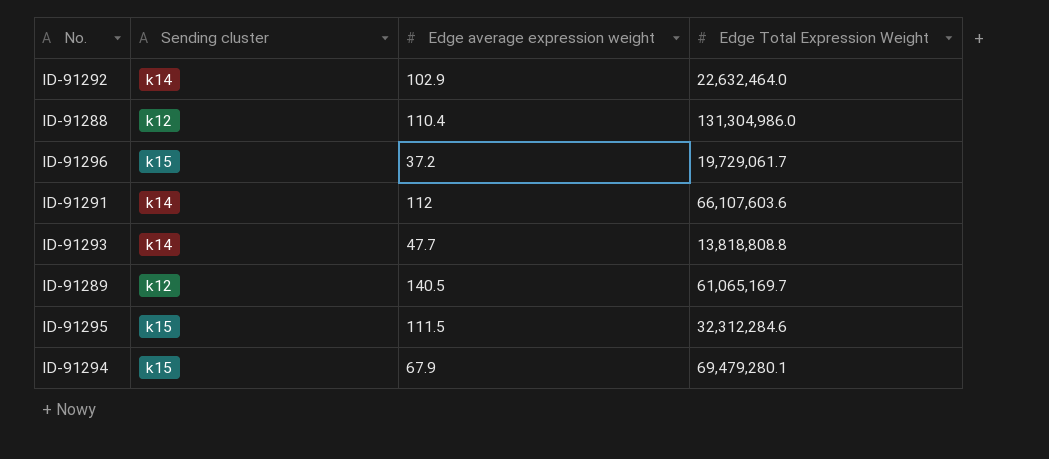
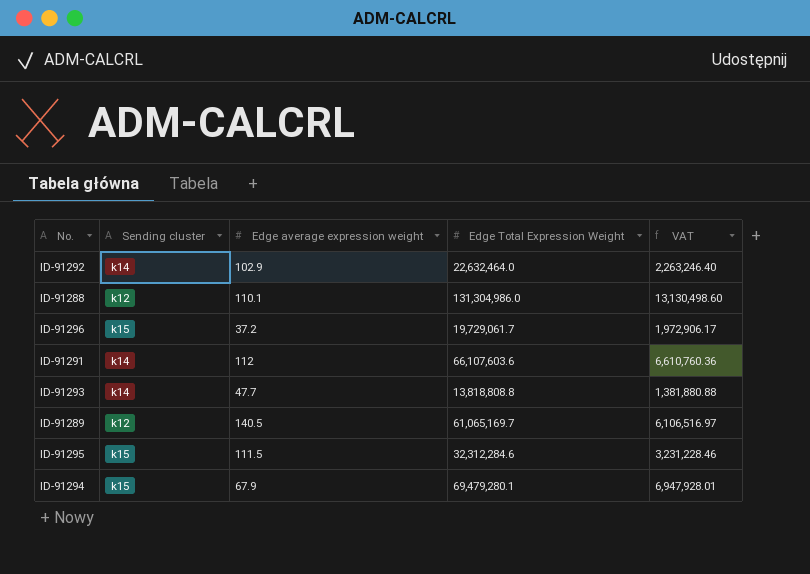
column VAT | formula: none -> [Edge Total Expression Weight] * 0.1
ID-91288 | Edge average expression weight: 110.4 -> 110.1

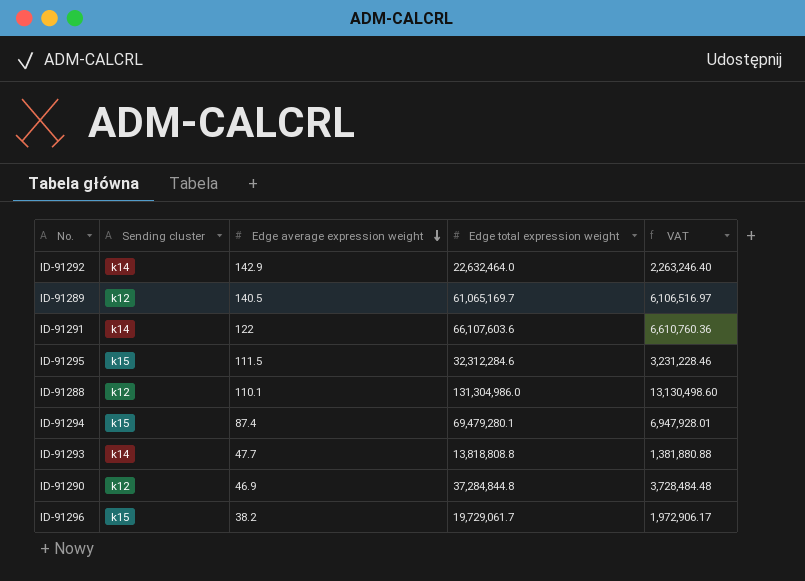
row order: none -> Edge average expression weight descending
column name: Edge Total Expression Weight -> Edge total expression weight
ID-91292 | Edge average expression weight: 102.9 -> 142.9
ID-91291 | Edge average expression weight: 112 -> 122
ID-91294 | Edge average expression weight: 67.9 -> 87.4
row ID-91290: none -> k12 | 46.9 | 37,284,844.8 | 3,728,484.48
ID-91296 | Edge average expression weight: 37.2 -> 38.2

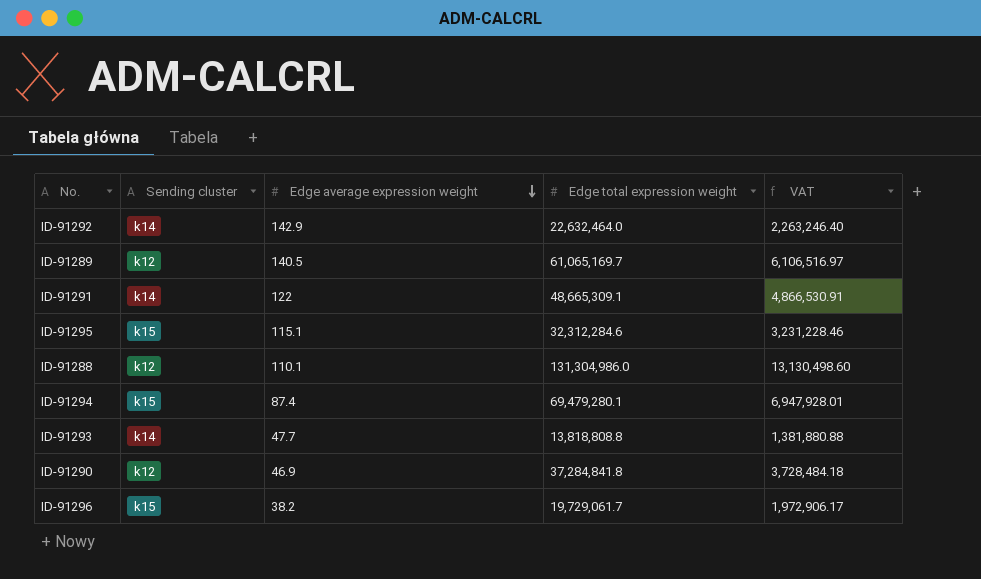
ID-91291 | Edge total expression weight: 66,107,603.6 -> 48,665,309.1
ID-91291 | VAT: 6,610,760.36 -> 4,866,530.91
ID-91295 | Edge average expression weight: 111.5 -> 115.1
ID-91290 | Edge total expression weight: 37,284,844.8 -> 37,284,841.8
ID-91290 | VAT: 3,728,484.48 -> 3,728,484.18

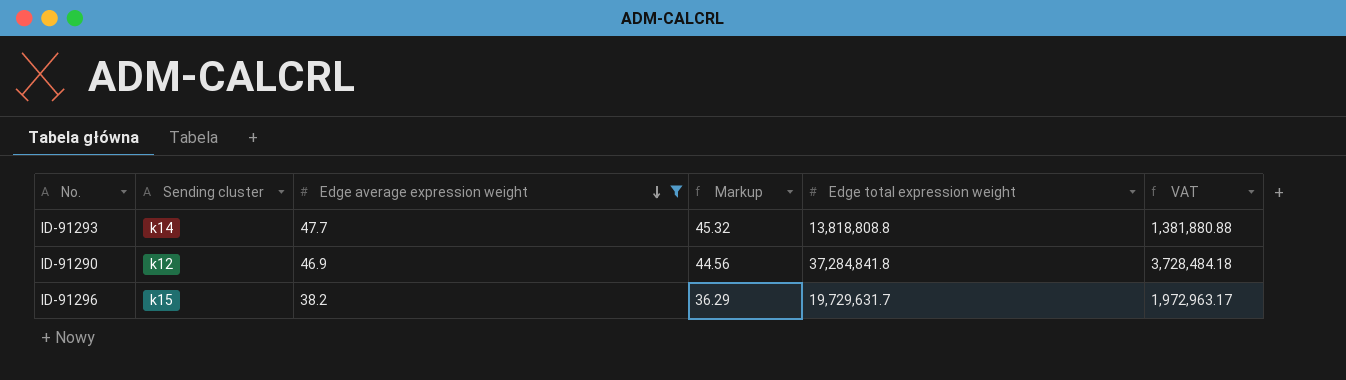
filter: none -> Edge average expression weight <= 47.7
column Markup | formula: none -> [Edge average expression weight] * 0.95
ID-91296 | Edge total expression weight: 19,729,061.7 -> 19,729,631.7
ID-91296 | VAT: 1,972,906.17 -> 1,972,963.17

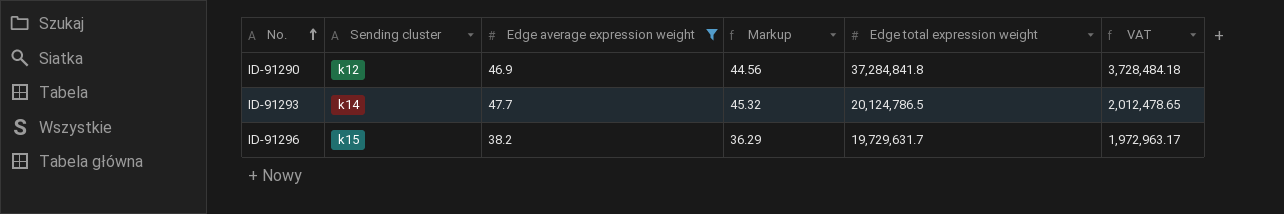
row order: Edge average expression weight descending -> No. ascending
ID-91293 | Edge total expression weight: 13,818,808.8 -> 20,124,786.5
ID-91293 | VAT: 1,381,880.88 -> 2,012,478.65

